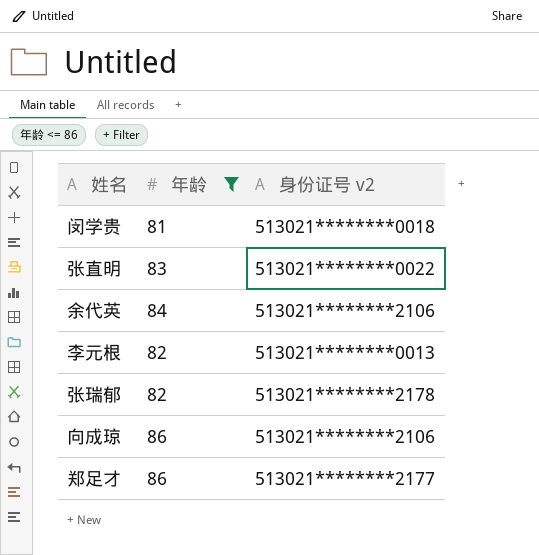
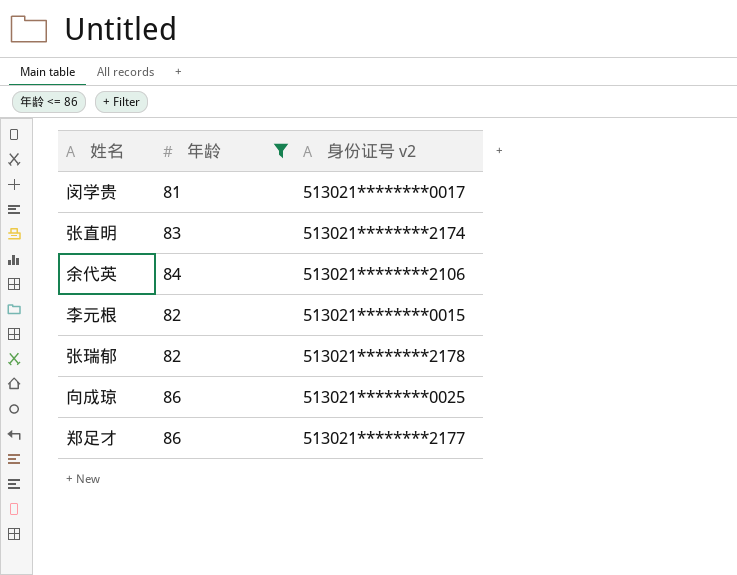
闵学贵 | 身份证号 v2: 513021********0018 -> 513021********0017
张直明 | 身份证号 v2: 513021********0022 -> 513021********2174
李元根 | 身份证号 v2: 513021********0013 -> 513021********0015
向成琼 | 身份证号 v2: 513021********2106 -> 513021********0025

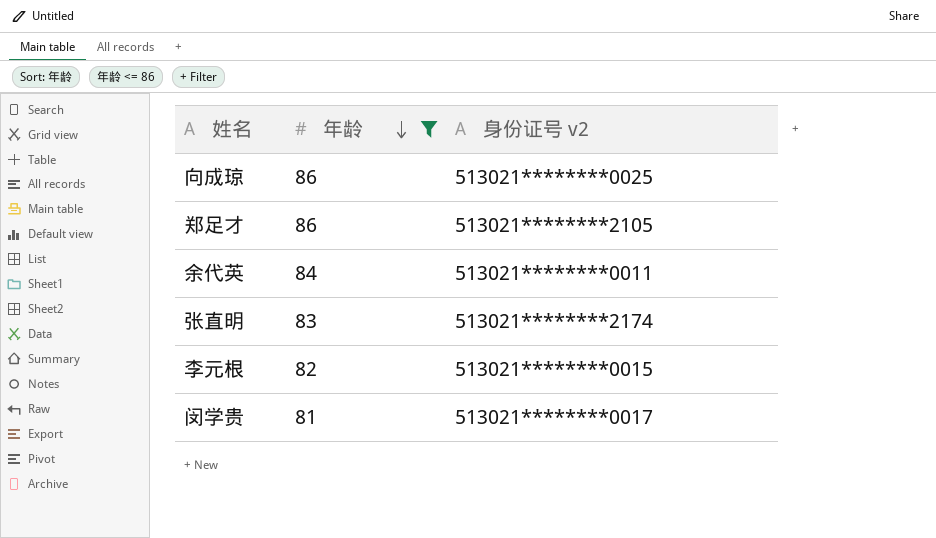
row order: none -> 年龄 descending
row 张瑞郁: 82 | 513021********2178 -> none
郑足才 | 身份证号 v2: 513021********2177 -> 513021********2105
余代英 | 身份证号 v2: 513021********2106 -> 513021********0011

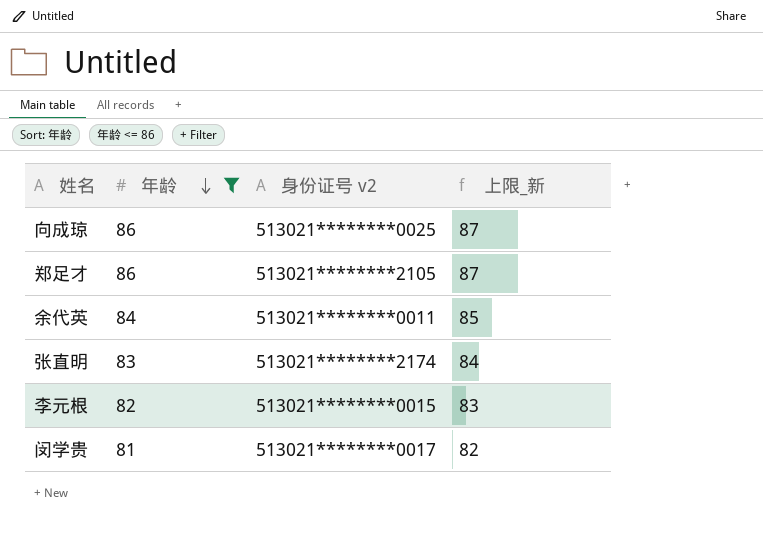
column 上限_新 | formula: none -> [年龄] + 1

